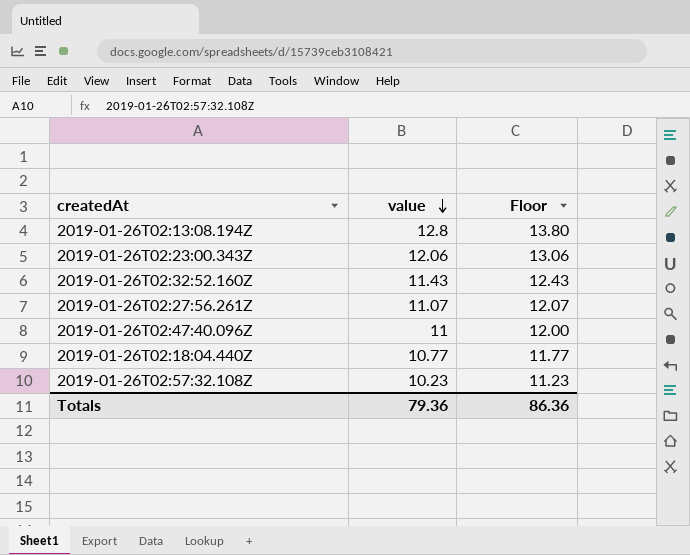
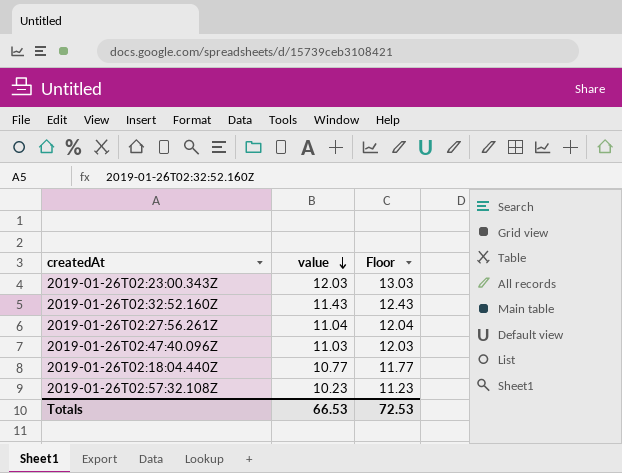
row 2019-01-26T02:13:08.194Z: 12.8 | 13.80 -> none
2019-01-26T02:23:00.343Z | value: 12.06 -> 12.03
2019-01-26T02:23:00.343Z | Floor: 13.06 -> 13.03
2019-01-26T02:27:56.261Z | value: 11.07 -> 11.04
2019-01-26T02:27:56.261Z | Floor: 12.07 -> 12.04
2019-01-26T02:47:40.096Z | value: 11 -> 11.03
2019-01-26T02:47:40.096Z | Floor: 12.00 -> 12.03
Totals | value: 79.36 -> 66.53
Totals | Floor: 86.36 -> 72.53

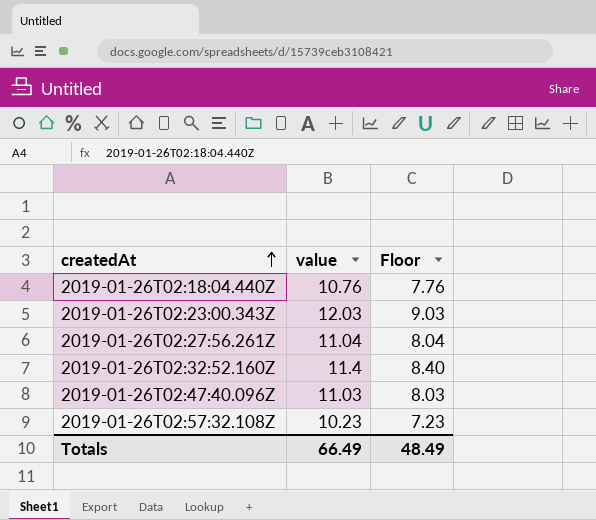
row order: value descending -> createdAt ascending
column Floor | formula: [value] + 1 -> [value] - 3
2019-01-26T02:18:04.440Z | value: 10.77 -> 10.76
2019-01-26T02:32:52.160Z | value: 11.43 -> 11.4
Totals | value: 66.53 -> 66.49
Totals | Floor: 72.53 -> 48.49

